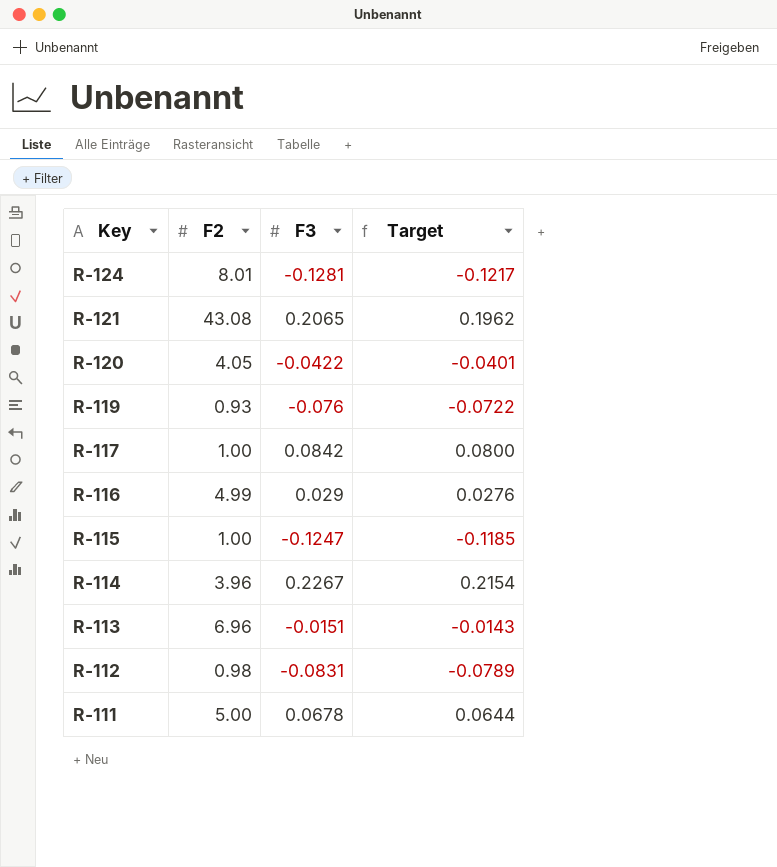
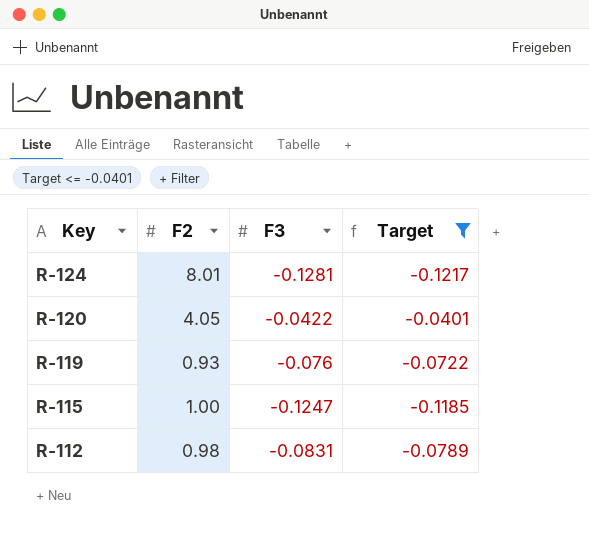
filter: none -> Target <= -0.0401

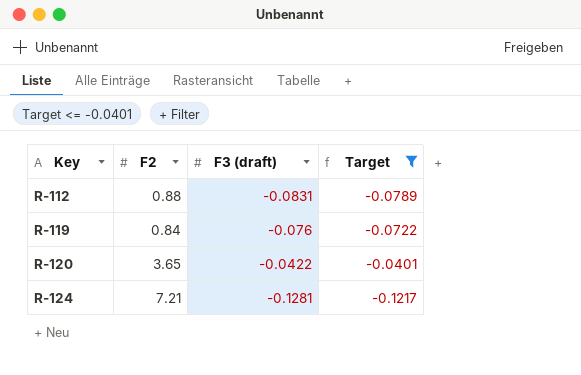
row order: Key descending -> Key ascending
column name: F3 -> F3 (draft)
row R-115: 1.00 | -0.1247 | -0.1185 -> none
R-112 | F2: 0.98 -> 0.88
R-119 | F2: 0.93 -> 0.84
R-120 | F2: 4.05 -> 3.65
R-124 | F2: 8.01 -> 7.21

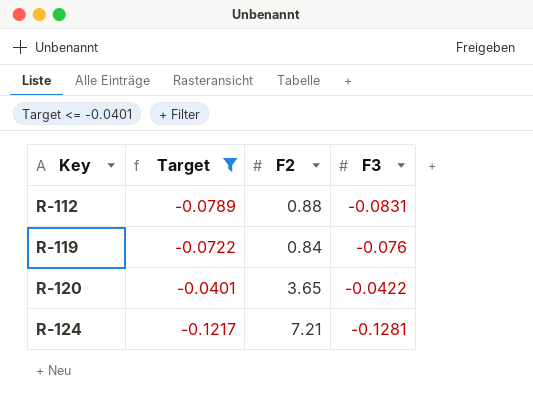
column Target | position: 4 -> 2
column name: F3 (draft) -> F3

